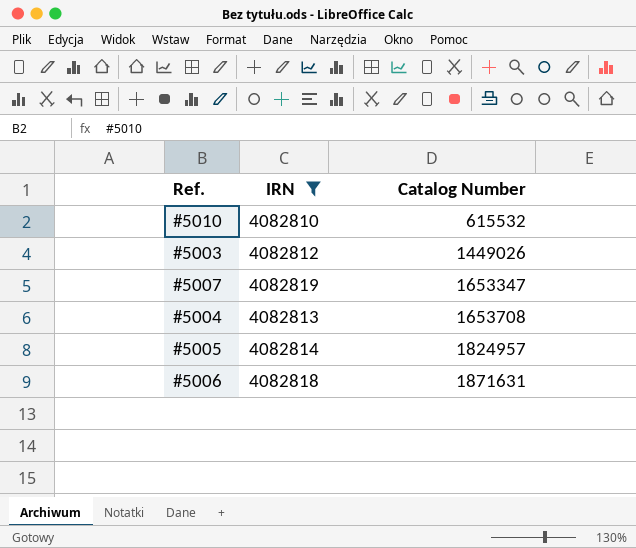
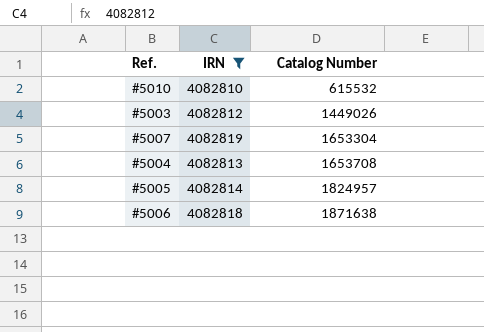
#5007 | Catalog Number: 1653347 -> 1653304
#5006 | Catalog Number: 1871631 -> 1871638

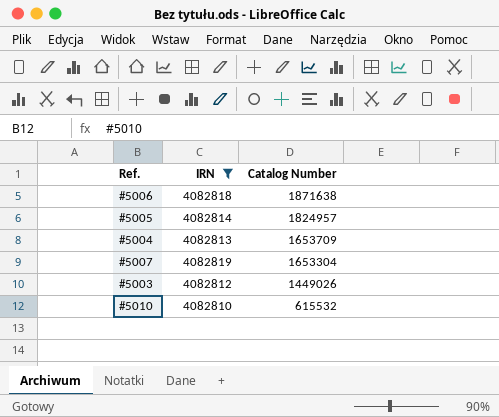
row order: Catalog Number ascending -> Catalog Number descending
#5004 | Catalog Number: 1653708 -> 1653709

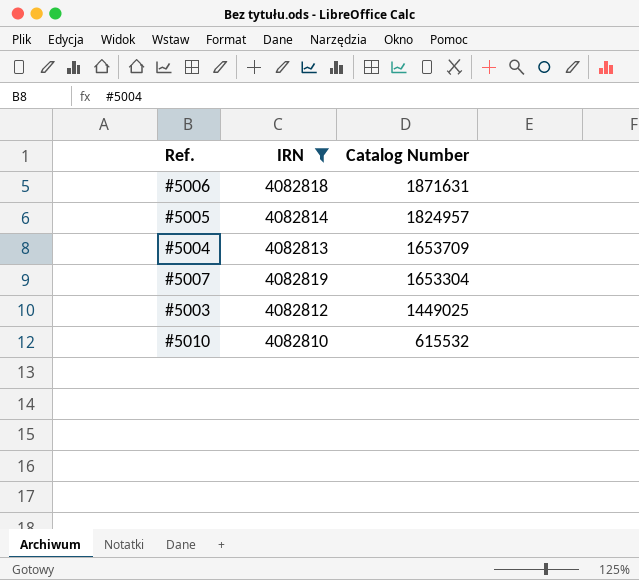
#5006 | Catalog Number: 1871638 -> 1871631
#5003 | Catalog Number: 1449026 -> 1449025

